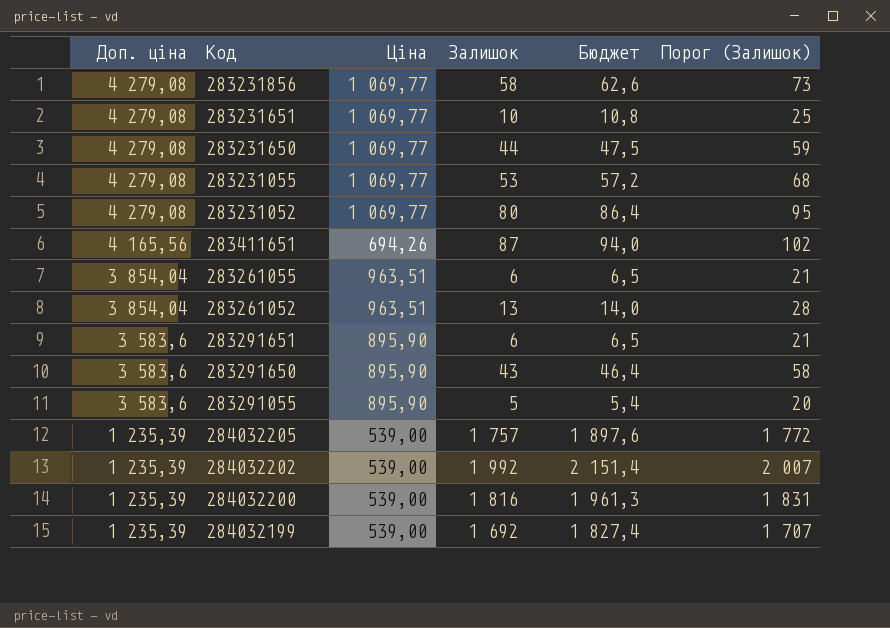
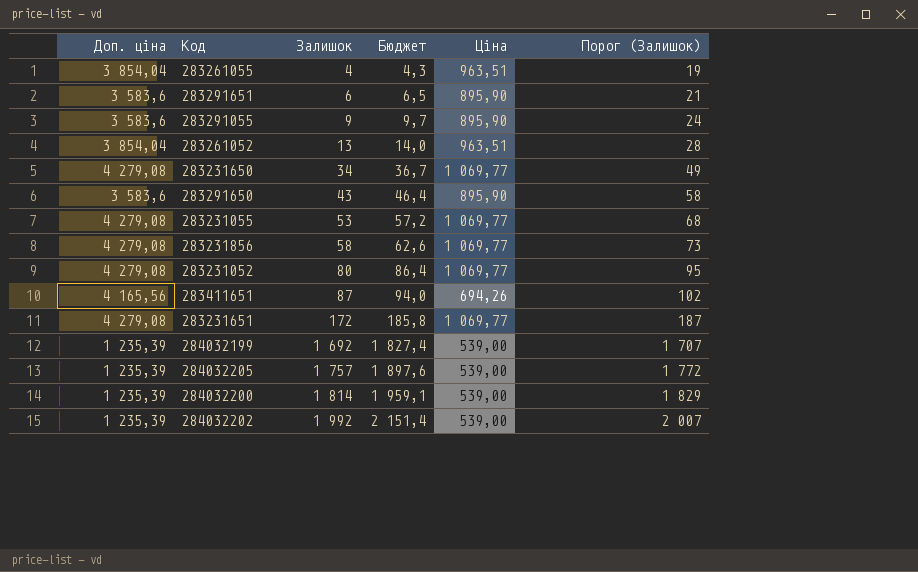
row order: Доп. ціна descending -> Залишок ascending
column Ціна | position: 3 -> 5
283261055 | Залишок: 6 -> 4
283261055 | Бюджет: 6,5 -> 4,3
283261055 | Порог (Залишок): 21 -> 19
283291055 | Залишок: 5 -> 9
283291055 | Бюджет: 5,4 -> 9,7
283291055 | Порог (Залишок): 20 -> 24
283231650 | Залишок: 44 -> 34
283231650 | Бюджет: 47,5 -> 36,7
283231650 | Порог (Залишок): 59 -> 49
283231651 | Залишок: 10 -> 172
283231651 | Бюджет: 10,8 -> 185,8
283231651 | Порог (Залишок): 25 -> 187
284032200 | Залишок: 1 816 -> 1 814
284032200 | Бюджет: 1 961,3 -> 1 959,1
284032200 | Порог (Залишок): 1 831 -> 1 829

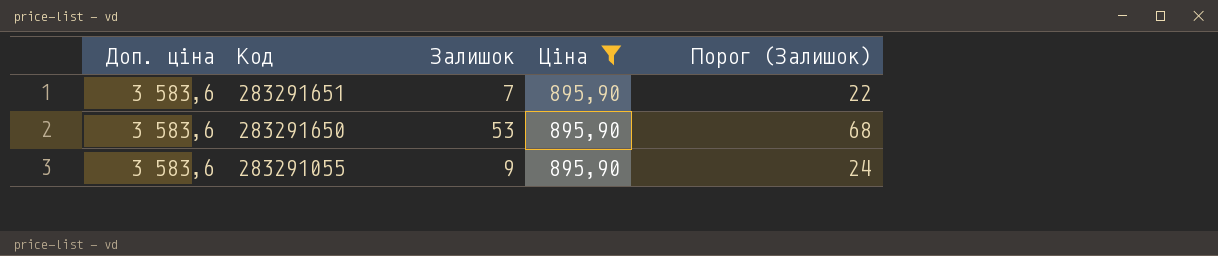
filter: none -> Ціна = 895,90
row order: Залишок ascending -> Код descending
column Бюджет | formula: [Залишок] * 1,08 -> none
283291651 | Залишок: 6 -> 7
283291651 | Порог (Залишок): 21 -> 22
283291650 | Залишок: 43 -> 53
283291650 | Порог (Залишок): 58 -> 68

